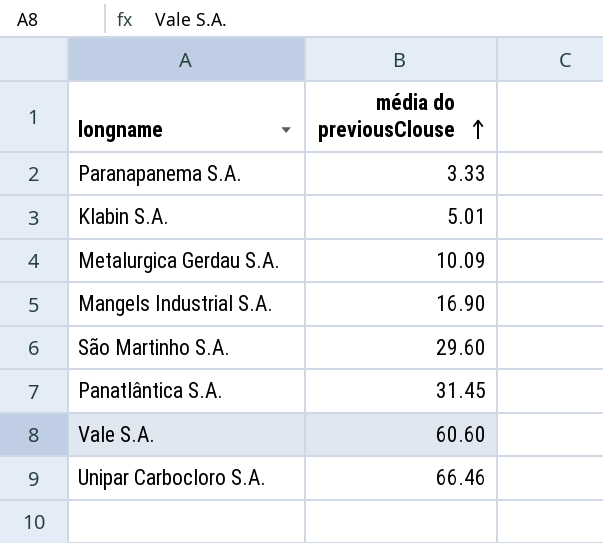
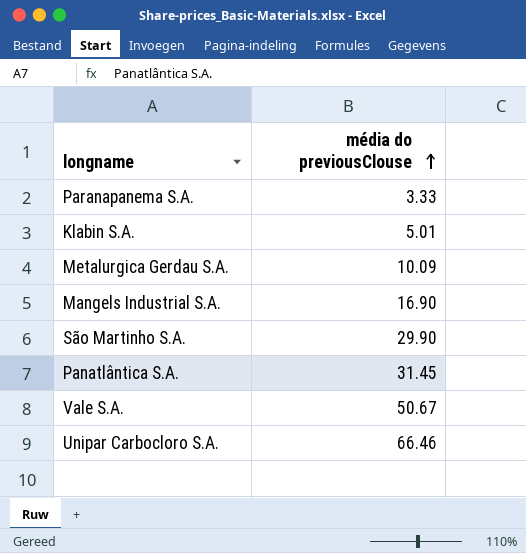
São Martinho S.A. | média do previousClouse: 29.60 -> 29.90
Vale S.A. | média do previousClouse: 60.60 -> 50.67

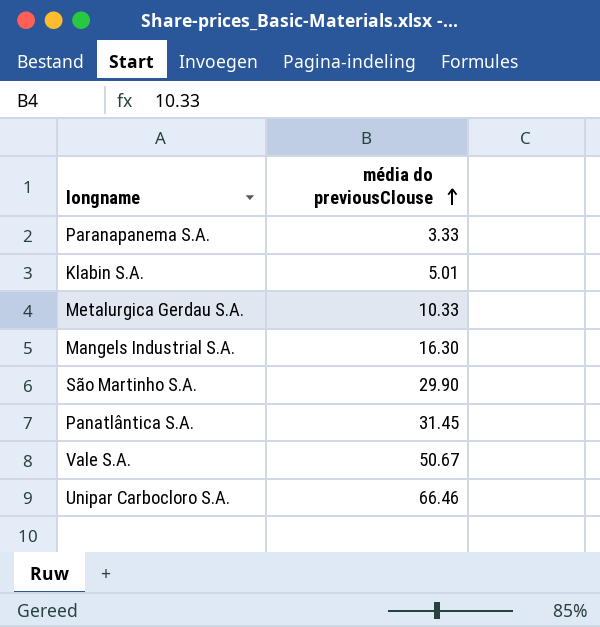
Metalurgica Gerdau S.A. | média do previousClouse: 10.09 -> 10.33
Mangels Industrial S.A. | média do previousClouse: 16.90 -> 16.30

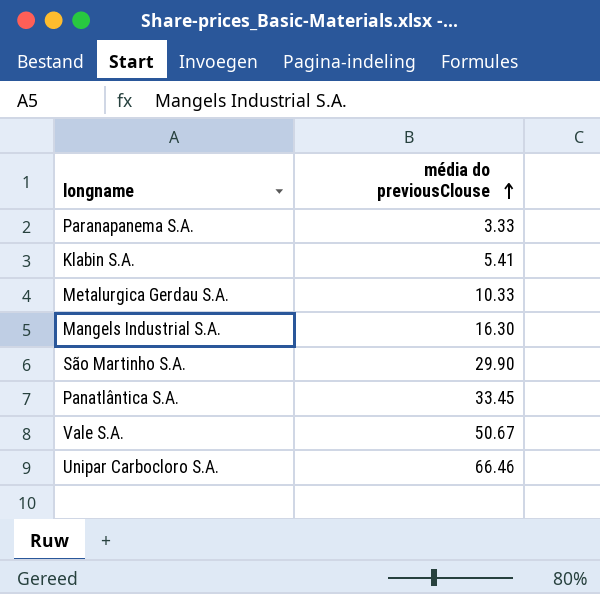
Klabin S.A. | média do previousClouse: 5.01 -> 5.41
Panatlântica S.A. | média do previousClouse: 31.45 -> 33.45

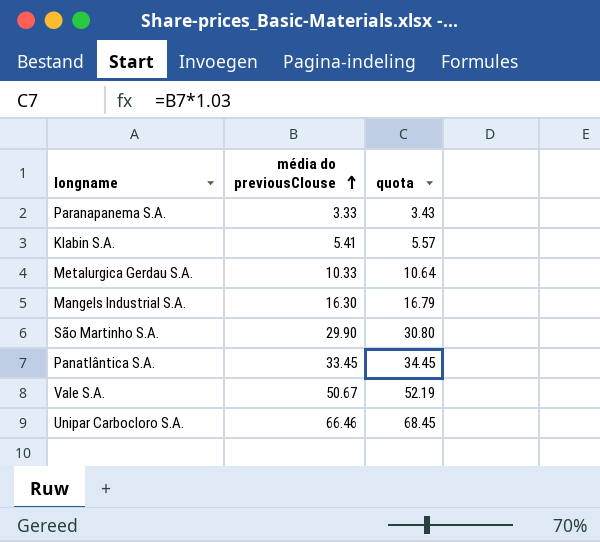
column quota | formula: none -> [média do previousClouse] * 1.03

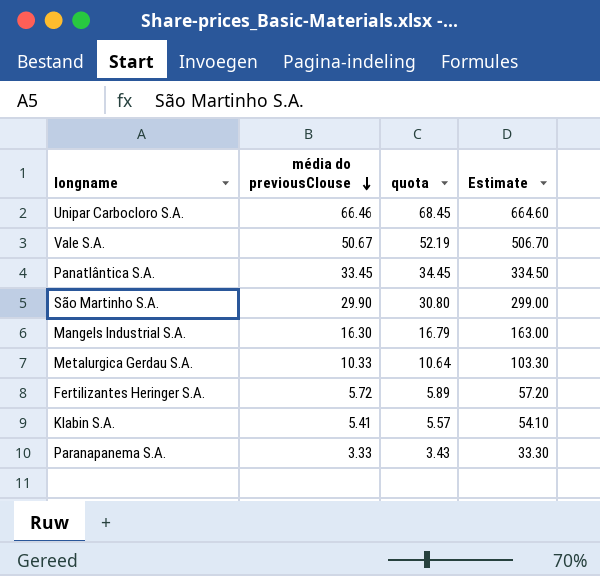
row order: média do previousClouse ascending -> média do previousClouse descending
column Estimate | formula: none -> [média do previousClouse] * 10
row Fertilizantes Heringer S.A.: none -> 5.72 | 5.89 | 57.20

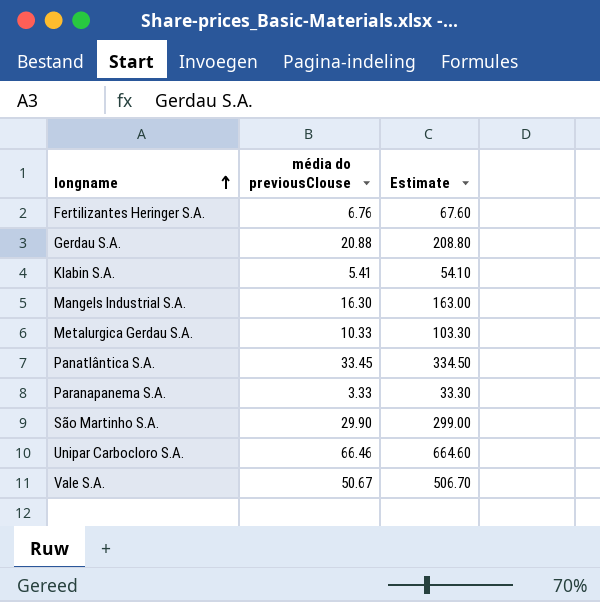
row order: média do previousClouse descending -> longname ascending
column quota | formula: [média do previousClouse] * 1.03 -> none
Fertilizantes Heringer S.A. | média do previousClouse: 5.72 -> 6.76
Fertilizantes Heringer S.A. | Estimate: 57.20 -> 67.60
row Gerdau S.A.: none -> 20.88 | 208.80

